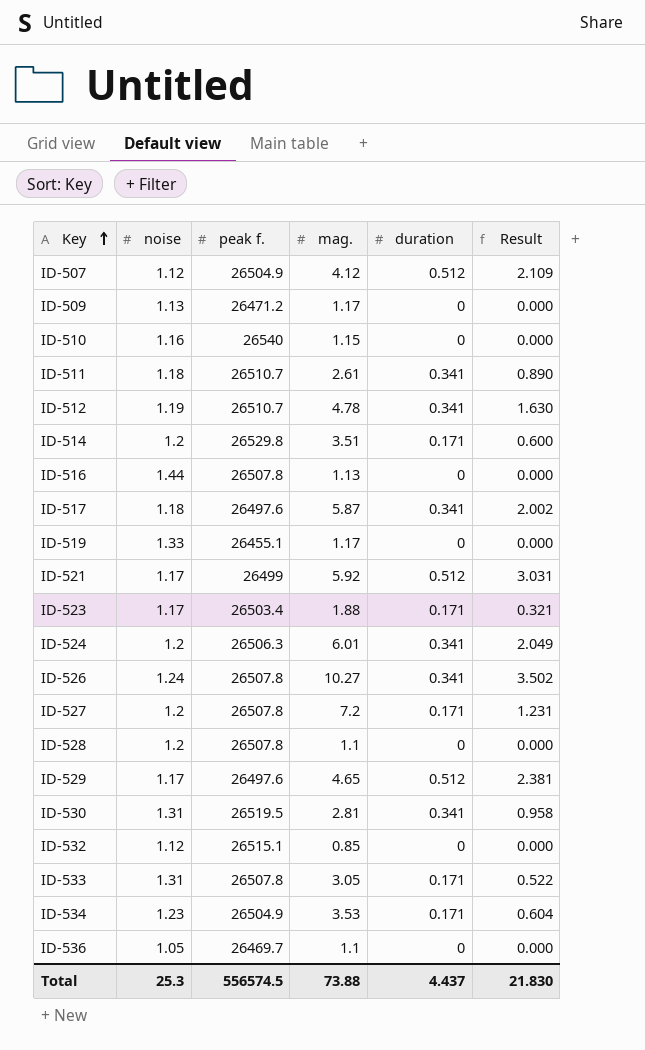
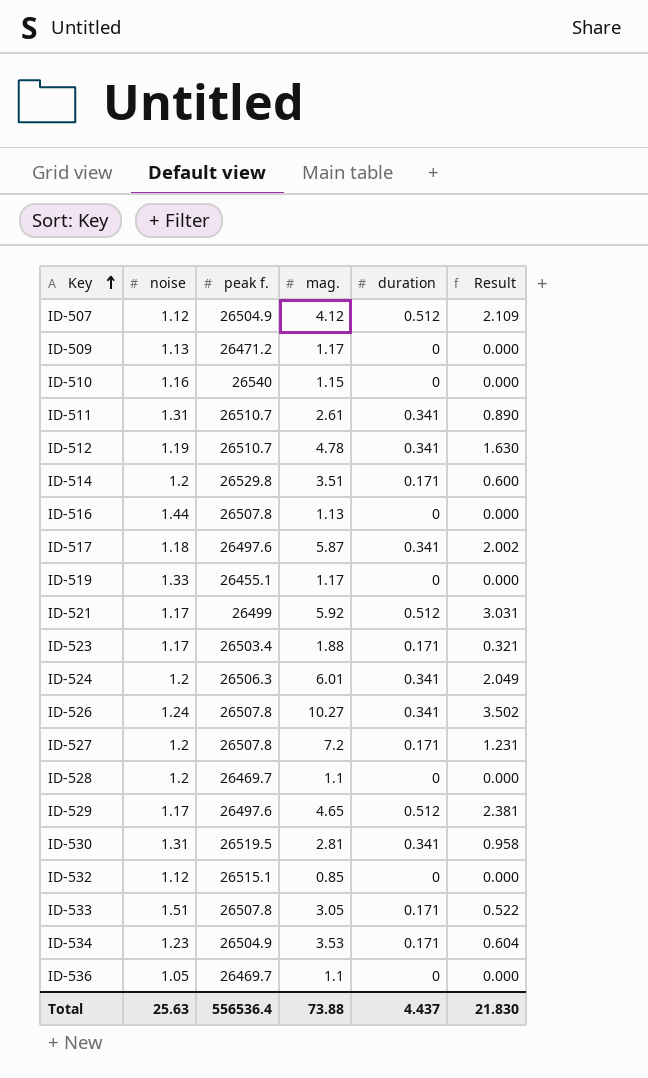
ID-511 | noise: 1.18 -> 1.31
ID-528 | peak f.: 26507.8 -> 26469.7
ID-533 | noise: 1.31 -> 1.51
Total | noise: 25.3 -> 25.63
Total | peak f.: 556574.5 -> 556536.4

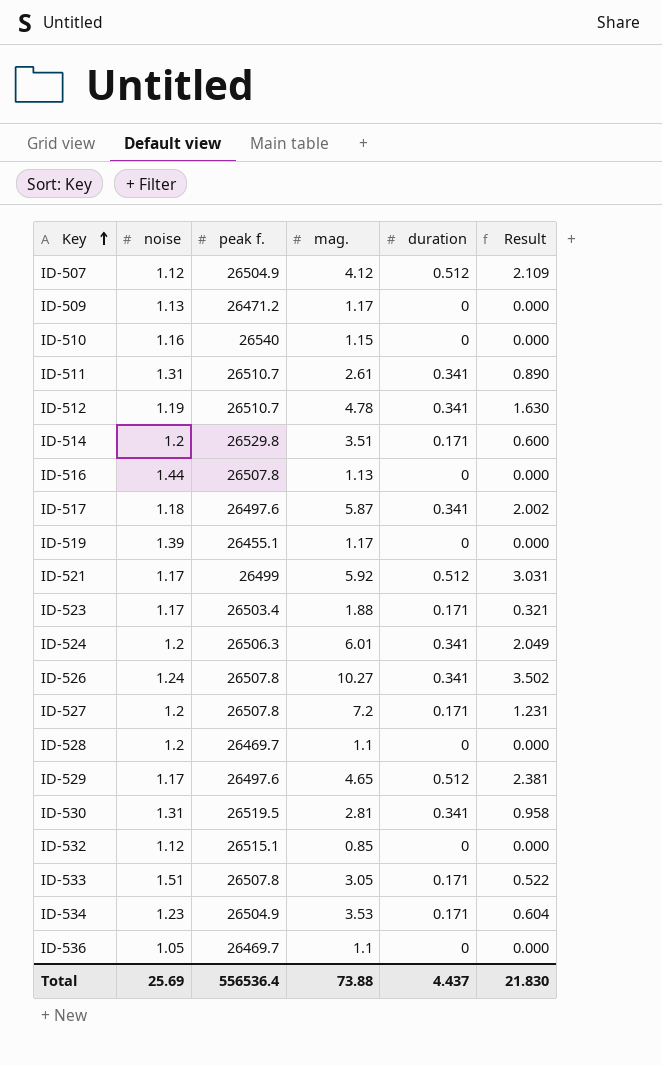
ID-519 | noise: 1.33 -> 1.39
Total | noise: 25.63 -> 25.69

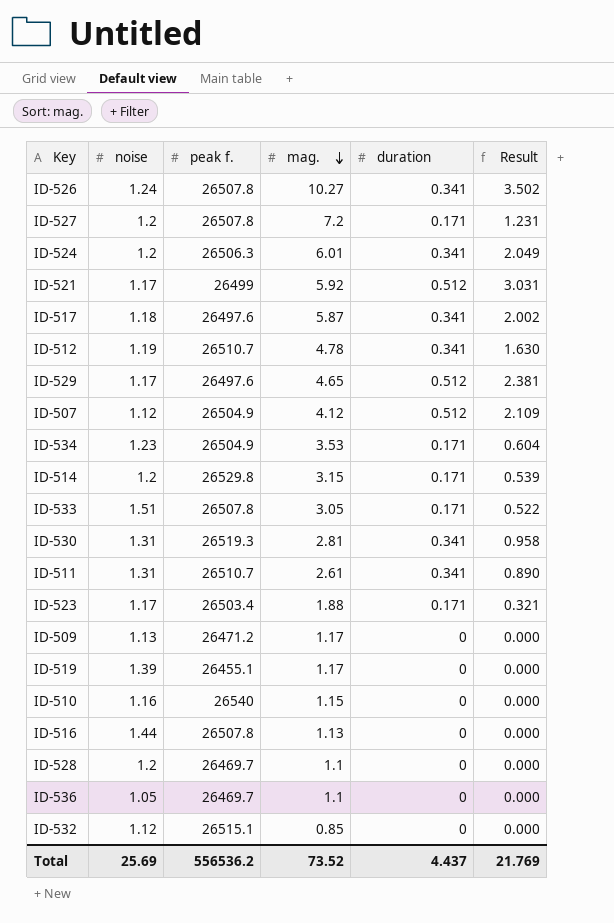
row order: Key ascending -> mag. descending
ID-514 | mag.: 3.51 -> 3.15
ID-514 | Result: 0.600 -> 0.539
ID-530 | peak f.: 26519.5 -> 26519.3
Total | peak f.: 556536.4 -> 556536.2
Total | mag.: 73.88 -> 73.52
Total | Result: 21.830 -> 21.769

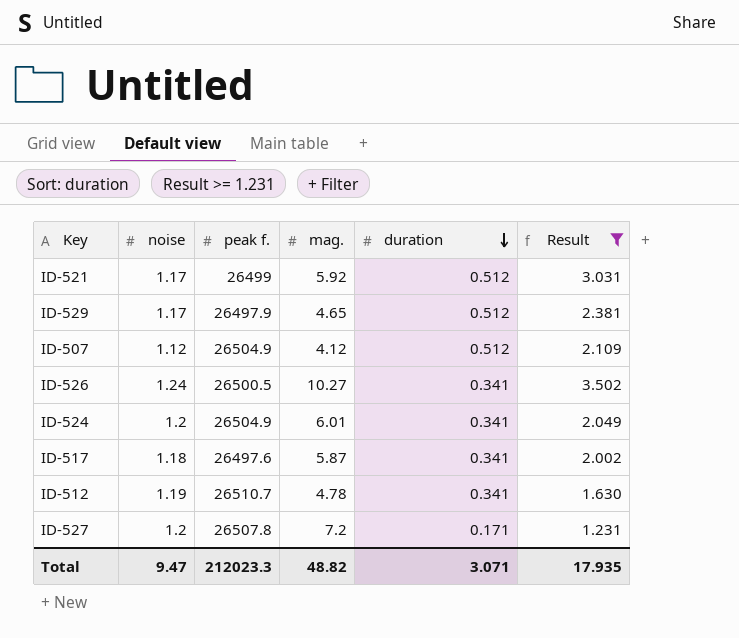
filter: none -> Result >= 1.231
row order: mag. descending -> duration descending
ID-529 | peak f.: 26497.6 -> 26497.9
ID-526 | peak f.: 26507.8 -> 26500.5
ID-524 | peak f.: 26506.3 -> 26504.9
Total | noise: 25.69 -> 9.47
Total | peak f.: 556536.2 -> 212023.3
Total | mag.: 73.52 -> 48.82
Total | duration: 4.437 -> 3.071
Total | Result: 21.769 -> 17.935

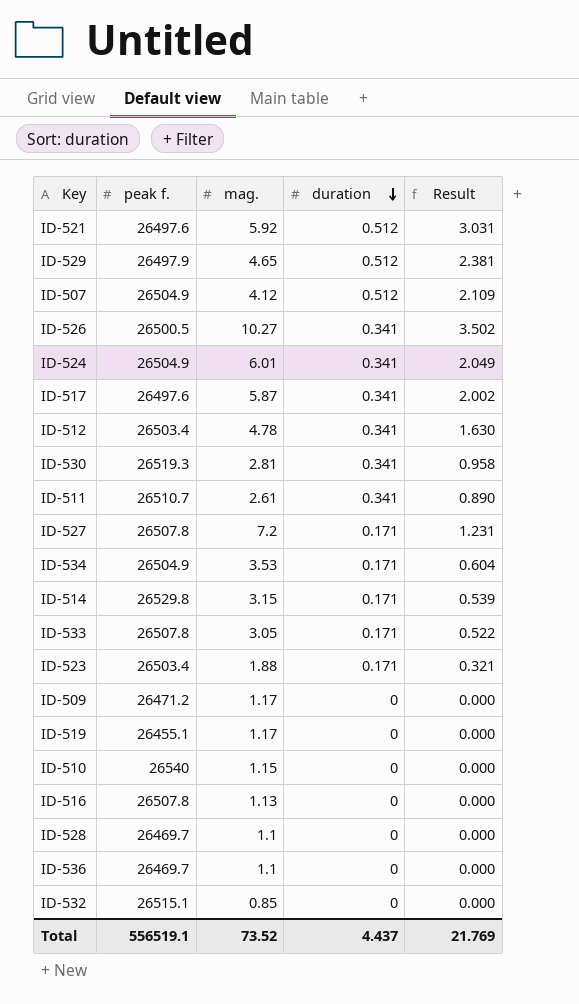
filter: Result >= 1.231 -> none
column noise | position: 2 -> none
ID-521 | peak f.: 26499 -> 26497.6
ID-512 | peak f.: 26510.7 -> 26503.4
Total | peak f.: 212023.3 -> 556519.1
Total | mag.: 48.82 -> 73.52
Total | duration: 3.071 -> 4.437
Total | Result: 17.935 -> 21.769

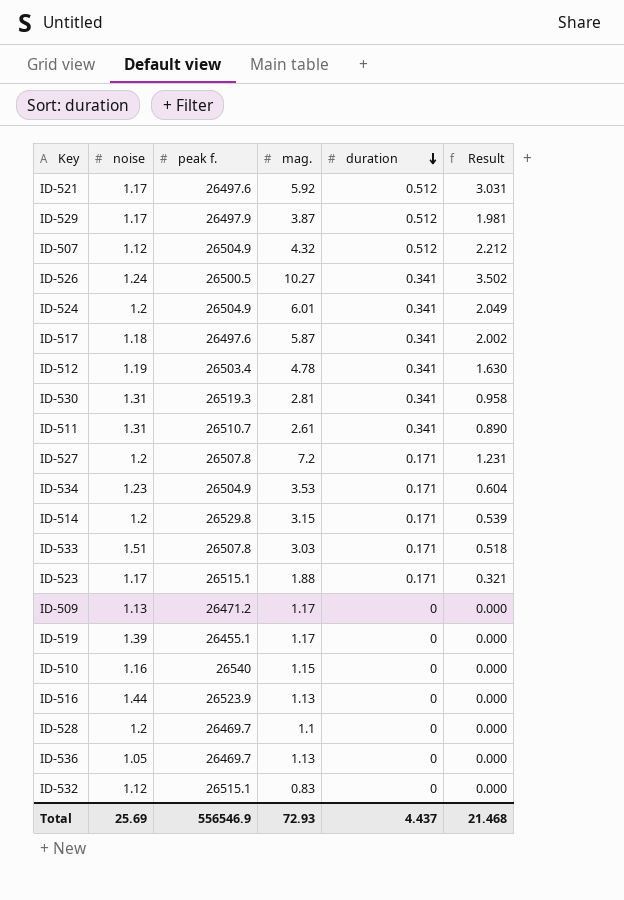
column noise | position: none -> 2
ID-529 | mag.: 4.65 -> 3.87
ID-529 | Result: 2.381 -> 1.981
ID-507 | mag.: 4.12 -> 4.32
ID-507 | Result: 2.109 -> 2.212
ID-533 | mag.: 3.05 -> 3.03
ID-533 | Result: 0.522 -> 0.518
ID-523 | peak f.: 26503.4 -> 26515.1
ID-516 | peak f.: 26507.8 -> 26523.9
ID-536 | mag.: 1.1 -> 1.13
ID-532 | mag.: 0.85 -> 0.83
Total | peak f.: 556519.1 -> 556546.9
Total | mag.: 73.52 -> 72.93
Total | Result: 21.769 -> 21.468

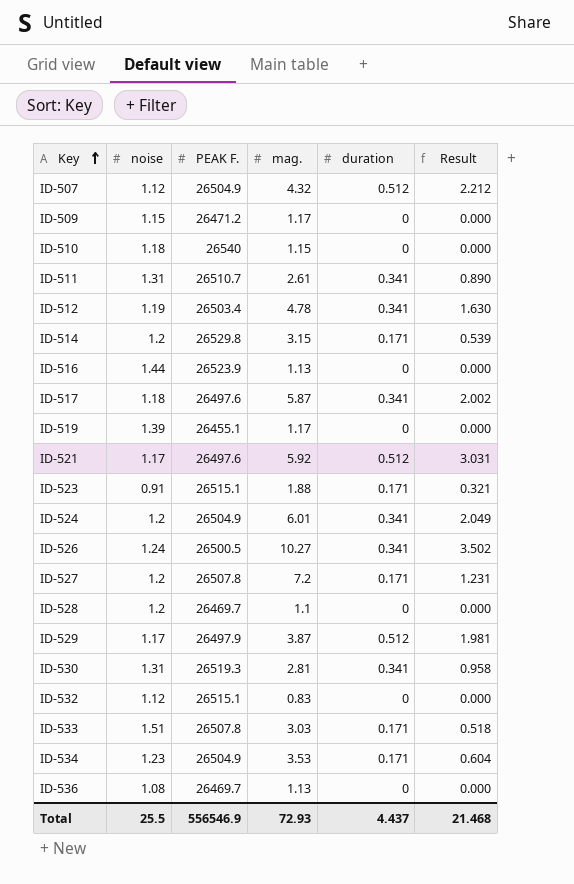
row order: duration descending -> Key ascending
column name: peak f. -> PEAK F.
ID-509 | noise: 1.13 -> 1.15
ID-510 | noise: 1.16 -> 1.18
ID-523 | noise: 1.17 -> 0.91
ID-536 | noise: 1.05 -> 1.08
Total | noise: 25.69 -> 25.5

